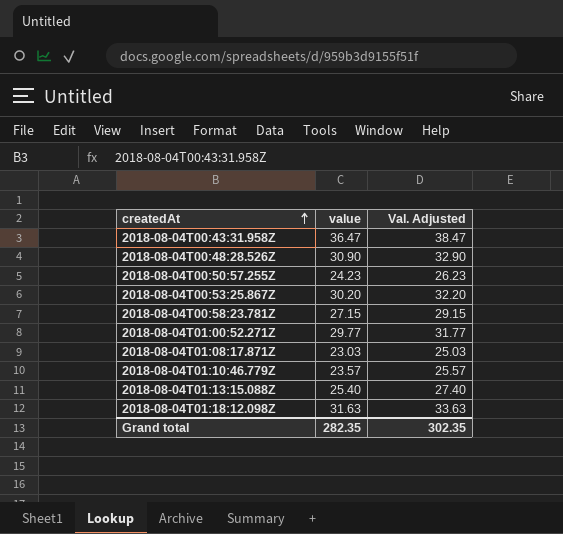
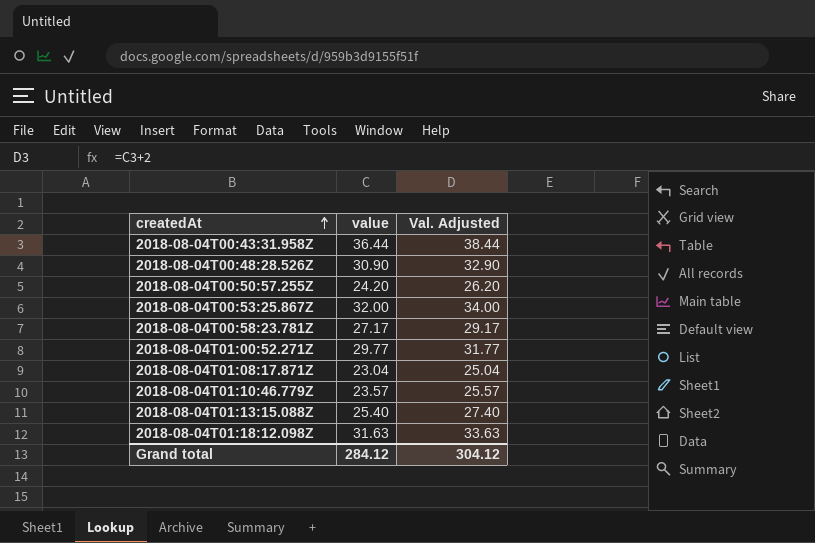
2018-08-04T00:43:31.958Z | value: 36.47 -> 36.44
2018-08-04T00:43:31.958Z | Val. Adjusted: 38.47 -> 38.44
2018-08-04T00:50:57.255Z | value: 24.23 -> 24.20
2018-08-04T00:50:57.255Z | Val. Adjusted: 26.23 -> 26.20
2018-08-04T00:53:25.867Z | value: 30.20 -> 32.00
2018-08-04T00:53:25.867Z | Val. Adjusted: 32.20 -> 34.00
2018-08-04T00:58:23.781Z | value: 27.15 -> 27.17
2018-08-04T00:58:23.781Z | Val. Adjusted: 29.15 -> 29.17
2018-08-04T01:08:17.871Z | value: 23.03 -> 23.04
2018-08-04T01:08:17.871Z | Val. Adjusted: 25.03 -> 25.04
Grand total | value: 282.35 -> 284.12
Grand total | Val. Adjusted: 302.35 -> 304.12

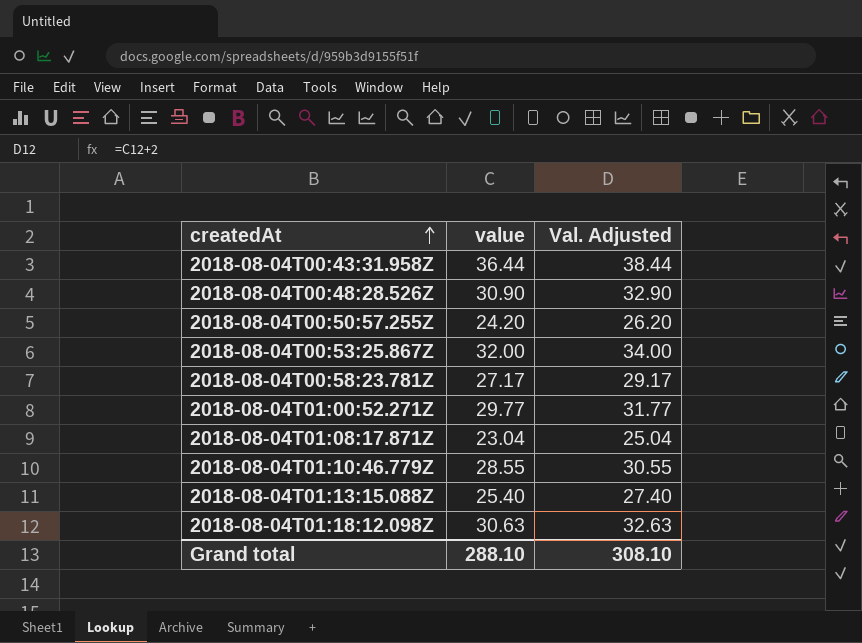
2018-08-04T01:10:46.779Z | value: 23.57 -> 28.55
2018-08-04T01:10:46.779Z | Val. Adjusted: 25.57 -> 30.55
2018-08-04T01:18:12.098Z | value: 31.63 -> 30.63
2018-08-04T01:18:12.098Z | Val. Adjusted: 33.63 -> 32.63
Grand total | value: 284.12 -> 288.10
Grand total | Val. Adjusted: 304.12 -> 308.10

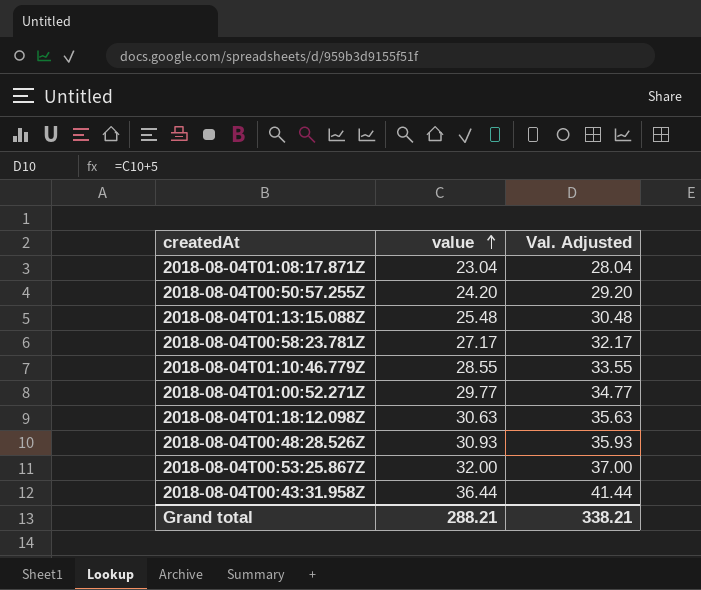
row order: createdAt ascending -> value ascending
column Val. Adjusted | formula: [value] + 2 -> [value] + 5
2018-08-04T01:13:15.088Z | value: 25.40 -> 25.48
2018-08-04T00:48:28.526Z | value: 30.90 -> 30.93
Grand total | value: 288.10 -> 288.21
Grand total | Val. Adjusted: 308.10 -> 338.21

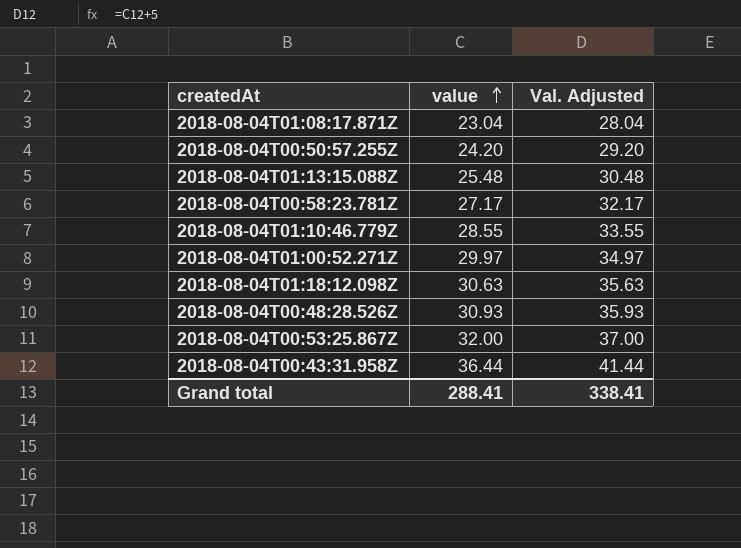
2018-08-04T01:00:52.271Z | value: 29.77 -> 29.97
2018-08-04T01:00:52.271Z | Val. Adjusted: 34.77 -> 34.97
Grand total | value: 288.21 -> 288.41
Grand total | Val. Adjusted: 338.21 -> 338.41

